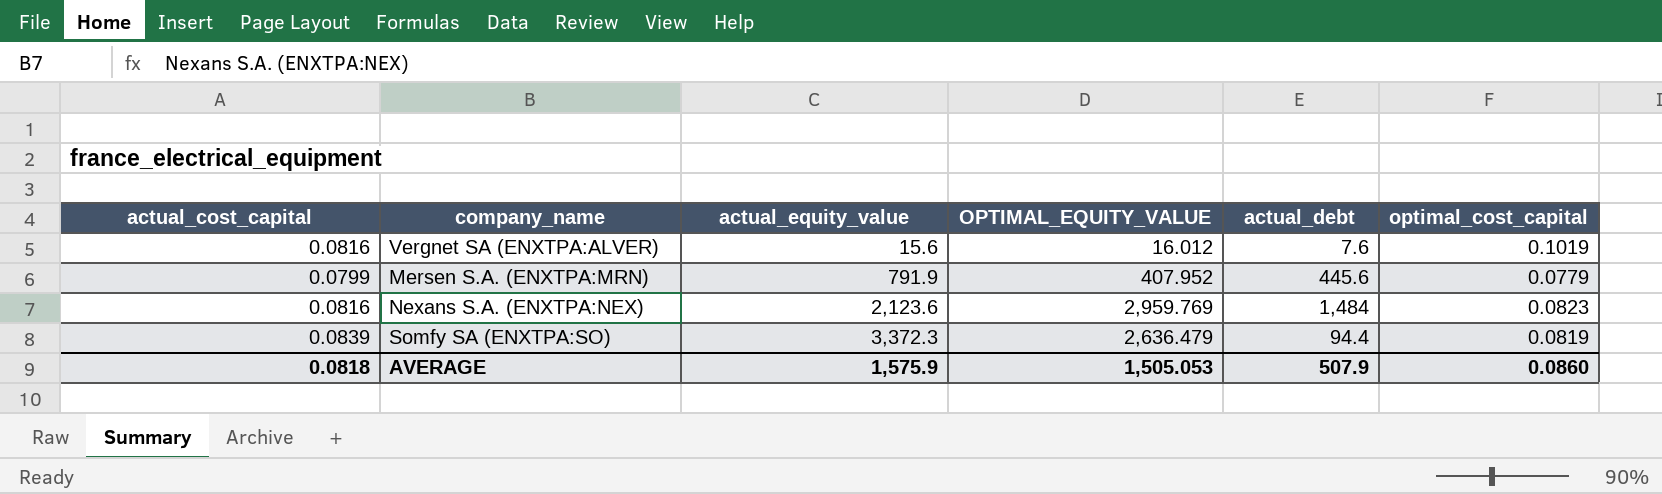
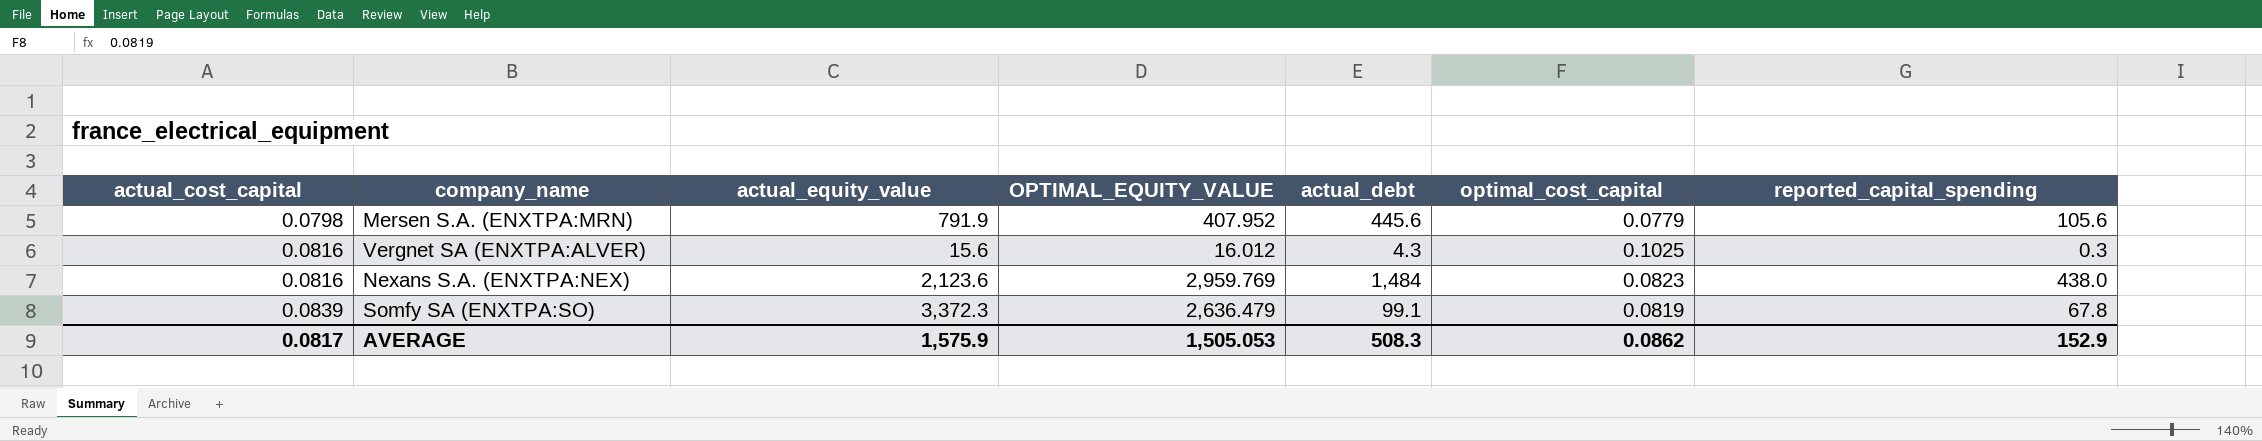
row order: actual_equity_value ascending -> actual_cost_capital ascending
column reported_capital_spending | position: none -> 7
Mersen S.A. (ENXTPA:MRN) | actual_cost_capital: 0.0799 -> 0.0798
Vergnet SA (ENXTPA:ALVER) | actual_debt: 7.6 -> 4.3
Vergnet SA (ENXTPA:ALVER) | optimal_cost_capital: 0.1019 -> 0.1025
Somfy SA (ENXTPA:SO) | actual_debt: 94.4 -> 99.1
AVERAGE | actual_cost_capital: 0.0818 -> 0.0817
AVERAGE | actual_debt: 507.9 -> 508.3
AVERAGE | optimal_cost_capital: 0.0860 -> 0.0862

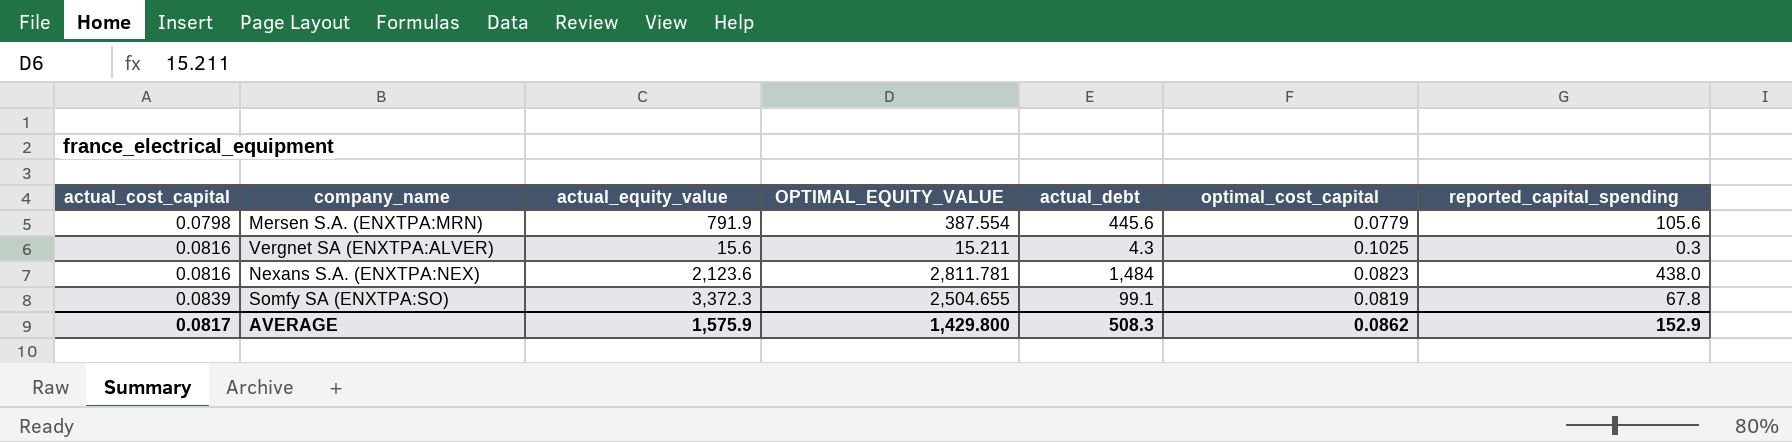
Mersen S.A. (ENXTPA:MRN) | OPTIMAL_EQUITY_VALUE: 407.952 -> 387.554
Vergnet SA (ENXTPA:ALVER) | OPTIMAL_EQUITY_VALUE: 16.012 -> 15.211
Nexans S.A. (ENXTPA:NEX) | OPTIMAL_EQUITY_VALUE: 2,959.769 -> 2,811.781
Somfy SA (ENXTPA:SO) | OPTIMAL_EQUITY_VALUE: 2,636.479 -> 2,504.655
AVERAGE | OPTIMAL_EQUITY_VALUE: 1,505.053 -> 1,429.800

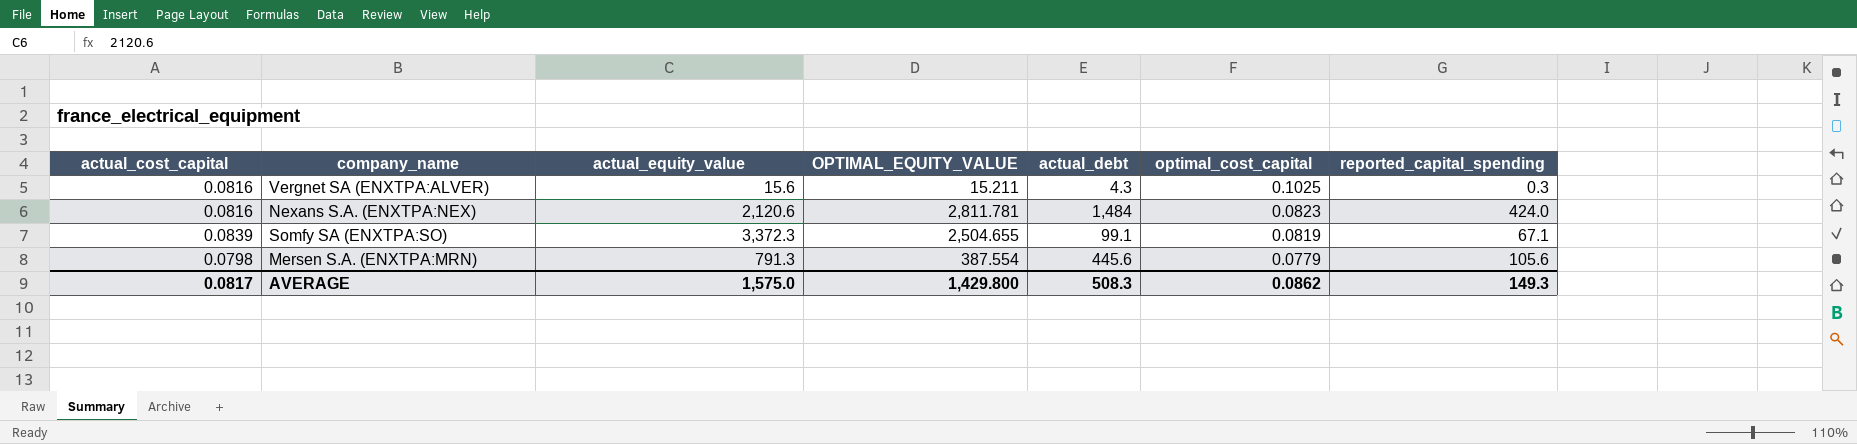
row order: actual_cost_capital ascending -> optimal_cost_capital descending
Nexans S.A. (ENXTPA:NEX) | actual_equity_value: 2,123.6 -> 2,120.6
Nexans S.A. (ENXTPA:NEX) | reported_capital_spending: 438.0 -> 424.0
Somfy SA (ENXTPA:SO) | reported_capital_spending: 67.8 -> 67.1
Mersen S.A. (ENXTPA:MRN) | actual_equity_value: 791.9 -> 791.3
AVERAGE | actual_equity_value: 1,575.9 -> 1,575.0
AVERAGE | reported_capital_spending: 152.9 -> 149.3

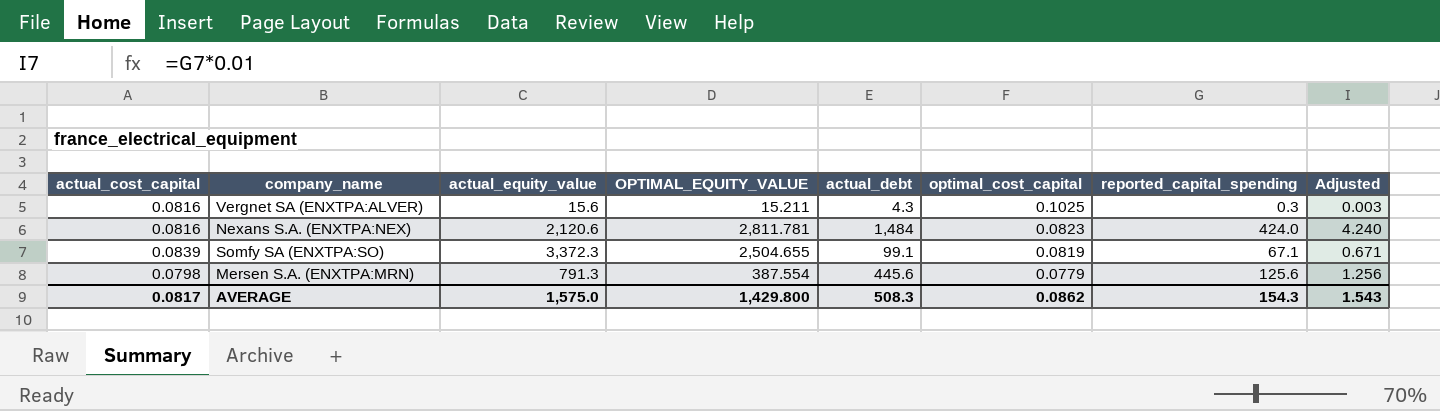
column Adjusted | formula: none -> [reported_capital_spending] * 0.01
Mersen S.A. (ENXTPA:MRN) | reported_capital_spending: 105.6 -> 125.6
AVERAGE | reported_capital_spending: 149.3 -> 154.3

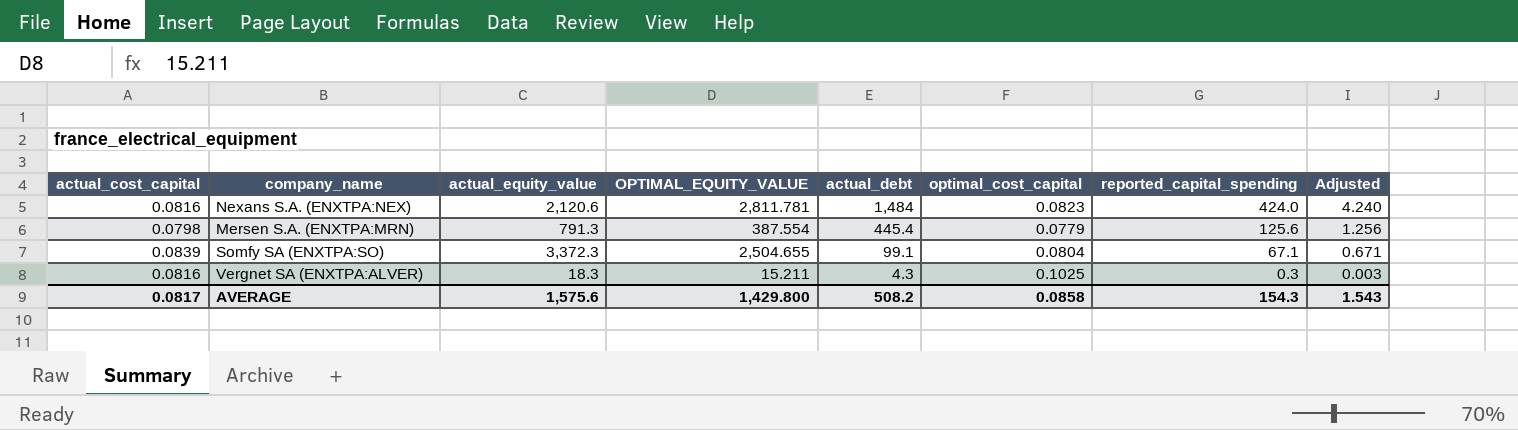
row order: optimal_cost_capital descending -> actual_debt descending
Mersen S.A. (ENXTPA:MRN) | actual_debt: 445.6 -> 445.4
Somfy SA (ENXTPA:SO) | optimal_cost_capital: 0.0819 -> 0.0804
Vergnet SA (ENXTPA:ALVER) | actual_equity_value: 15.6 -> 18.3
AVERAGE | actual_equity_value: 1,575.0 -> 1,575.6
AVERAGE | actual_debt: 508.3 -> 508.2
AVERAGE | optimal_cost_capital: 0.0862 -> 0.0858

